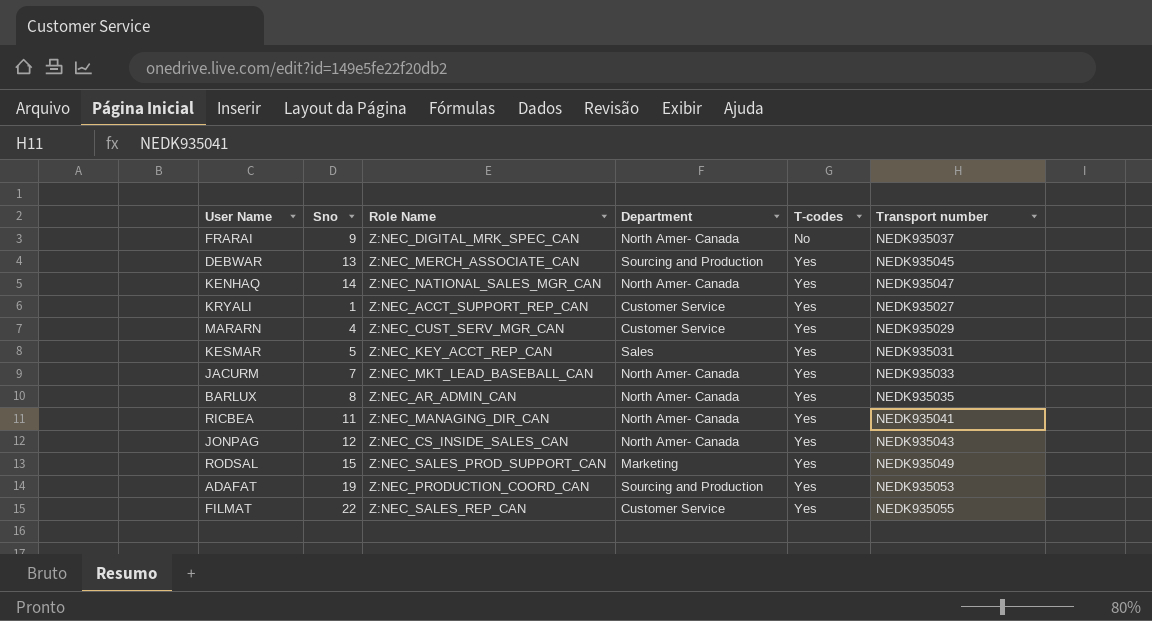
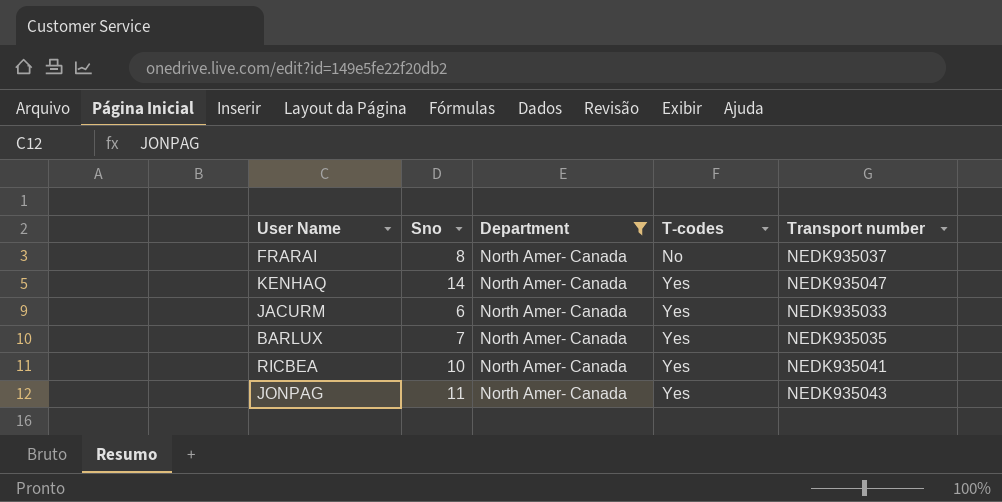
filter: none -> Department = North Amer- Canada
column Role Name | position: 3 -> none
FRARAI | Sno: 9 -> 8
JACURM | Sno: 7 -> 6
BARLUX | Sno: 8 -> 7
RICBEA | Sno: 11 -> 10
JONPAG | Sno: 12 -> 11

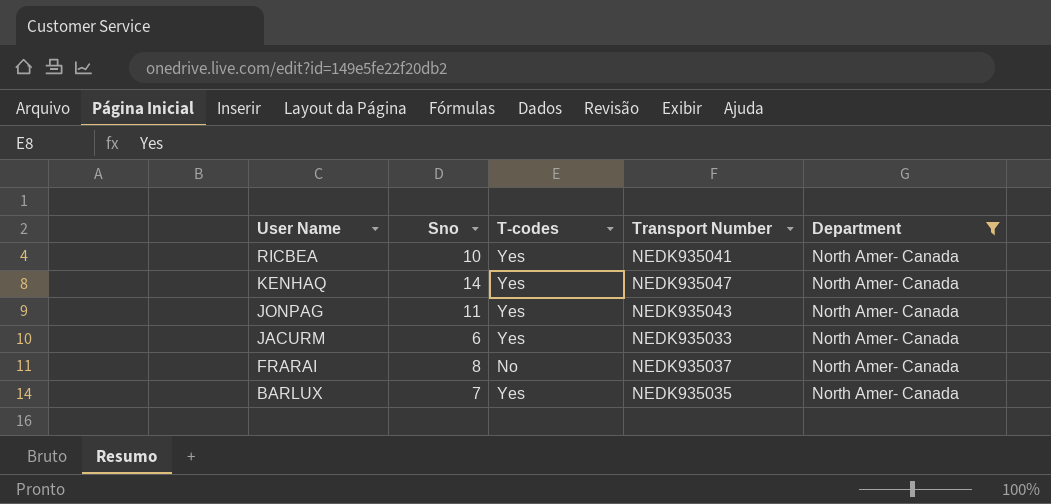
row order: T-codes ascending -> User Name descending
column name: Transport number -> Transport Number
column Department | position: 3 -> 5

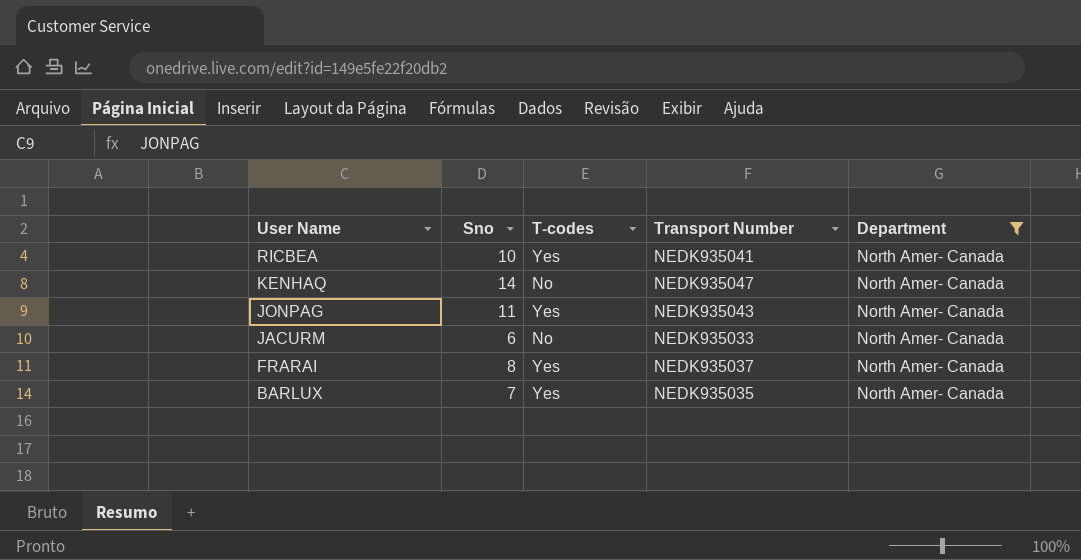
KENHAQ | T-codes: Yes -> No
JACURM | T-codes: Yes -> No
FRARAI | T-codes: No -> Yes

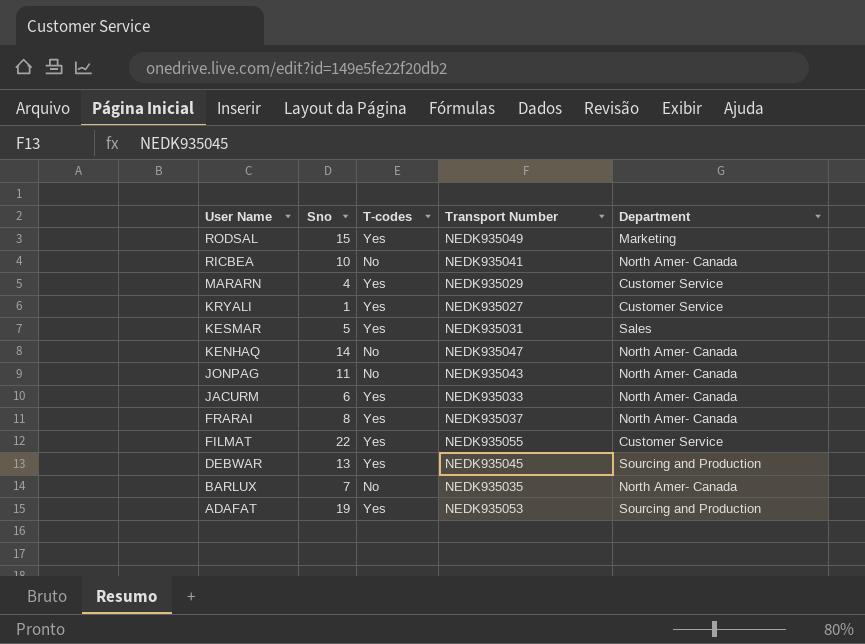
filter: Department = North Amer- Canada -> none
RICBEA | T-codes: Yes -> No
JONPAG | T-codes: Yes -> No
JACURM | T-codes: No -> Yes
BARLUX | T-codes: Yes -> No

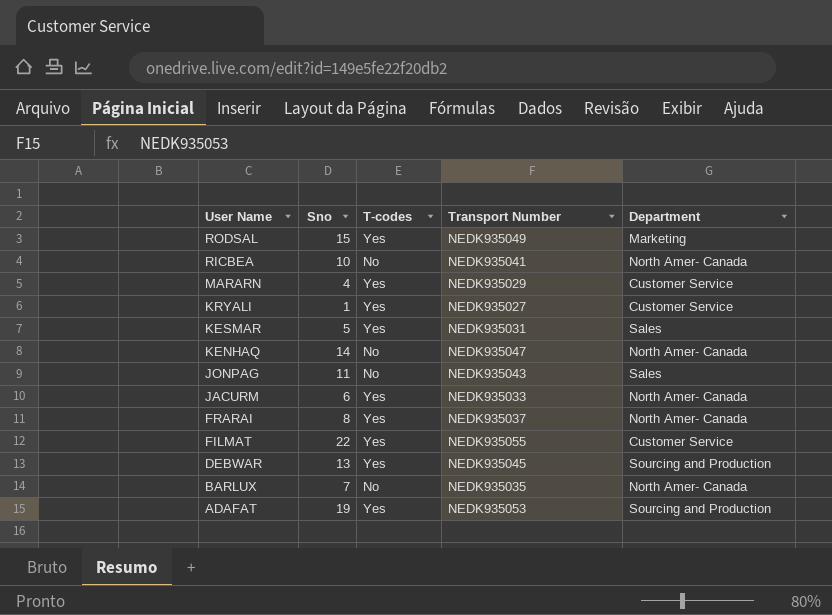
JONPAG | Department: North Amer- Canada -> Sales

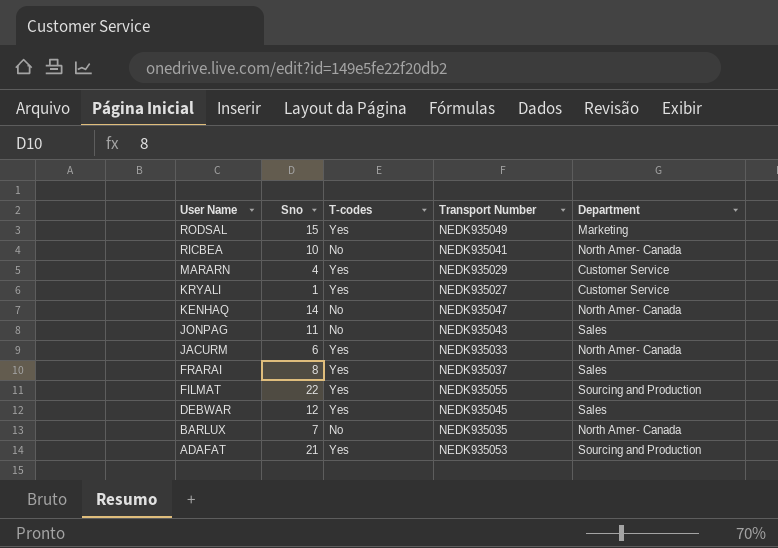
row KESMAR: 5 | Yes | NEDK935031 | Sales -> none
FRARAI | Department: North Amer- Canada -> Sales
FILMAT | Department: Customer Service -> Sourcing and Production
DEBWAR | Sno: 13 -> 12
DEBWAR | Department: Sourcing and Production -> Sales
ADAFAT | Sno: 19 -> 21

